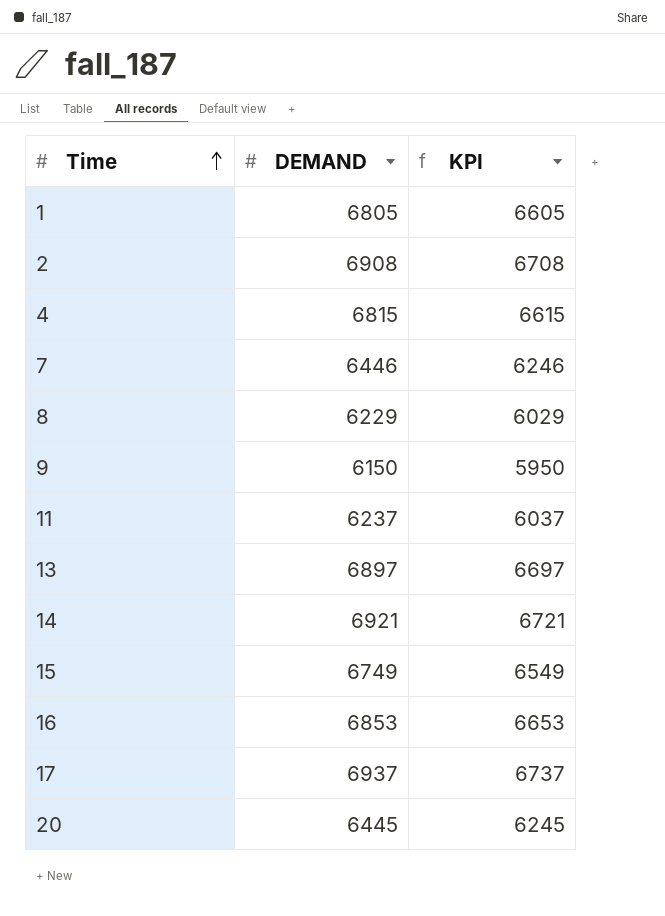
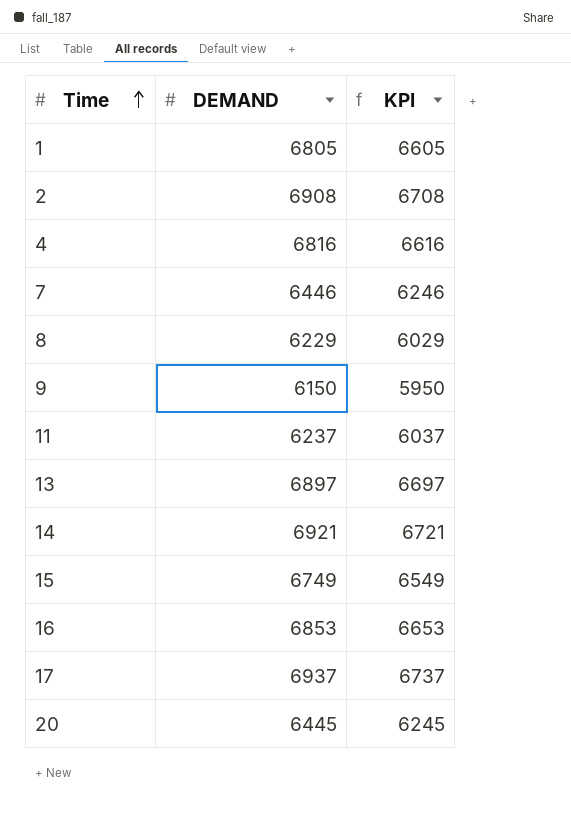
4 | DEMAND: 6815 -> 6816
4 | KPI: 6615 -> 6616

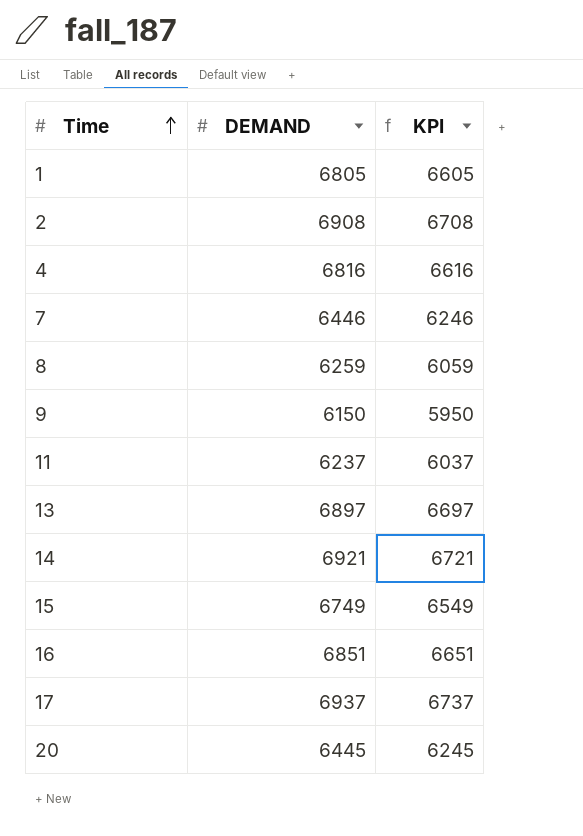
8 | DEMAND: 6229 -> 6259
8 | KPI: 6029 -> 6059
16 | DEMAND: 6853 -> 6851
16 | KPI: 6653 -> 6651

